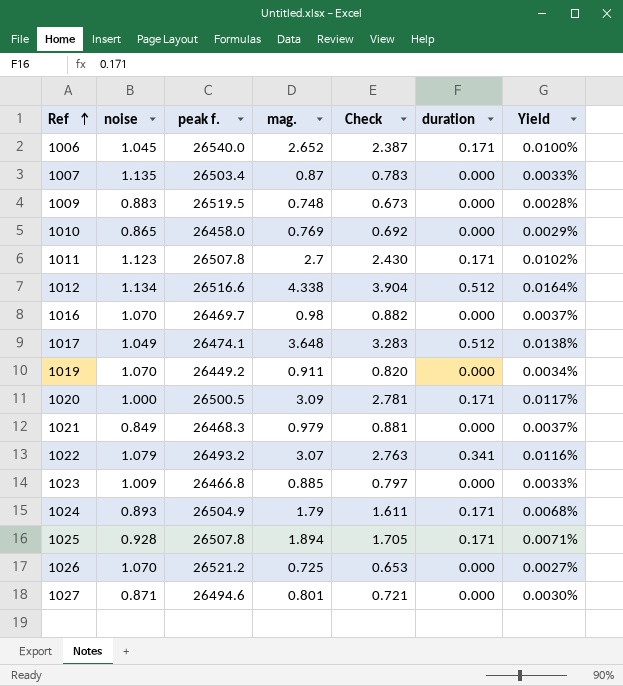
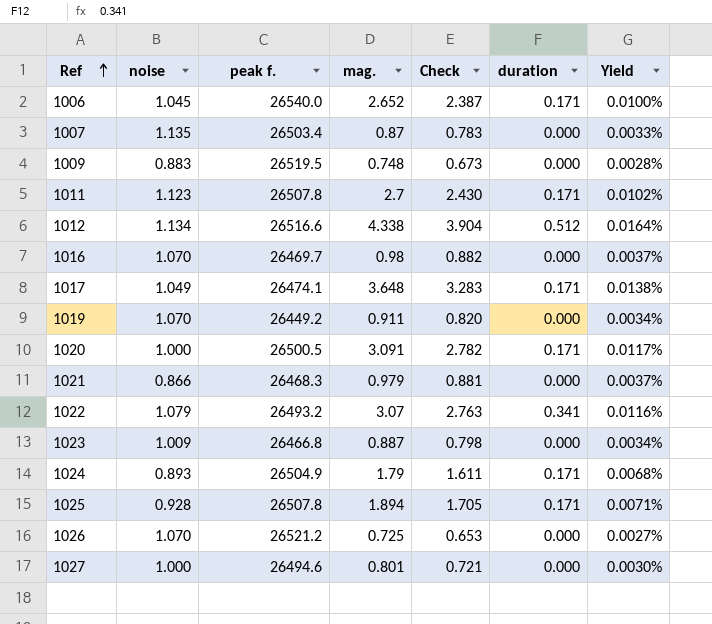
row 1010: 0.865 | 26458.0 | 0.769 | 0.692 | 0.000 | 0.0029% -> none
1017 | duration: 0.512 -> 0.171
1020 | mag.: 3.09 -> 3.091
1020 | Check: 2.781 -> 2.782
1021 | noise: 0.849 -> 0.866
1023 | mag.: 0.885 -> 0.887
1023 | Check: 0.797 -> 0.798
1023 | Yield: 0.0033% -> 0.0034%
1027 | noise: 0.871 -> 1.000

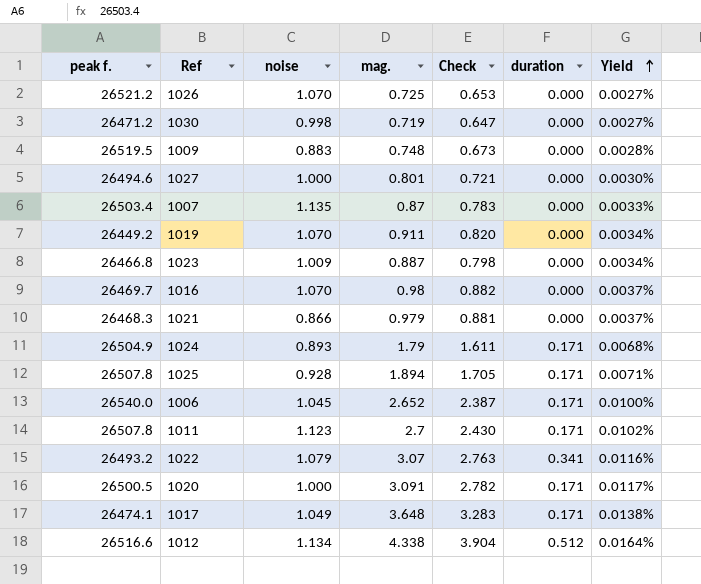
row order: Ref ascending -> Yield ascending
column peak f. | position: 3 -> 1
row 1030: none -> 26471.2 | 0.998 | 0.719 | 0.647 | 0.000 | 0.0027%

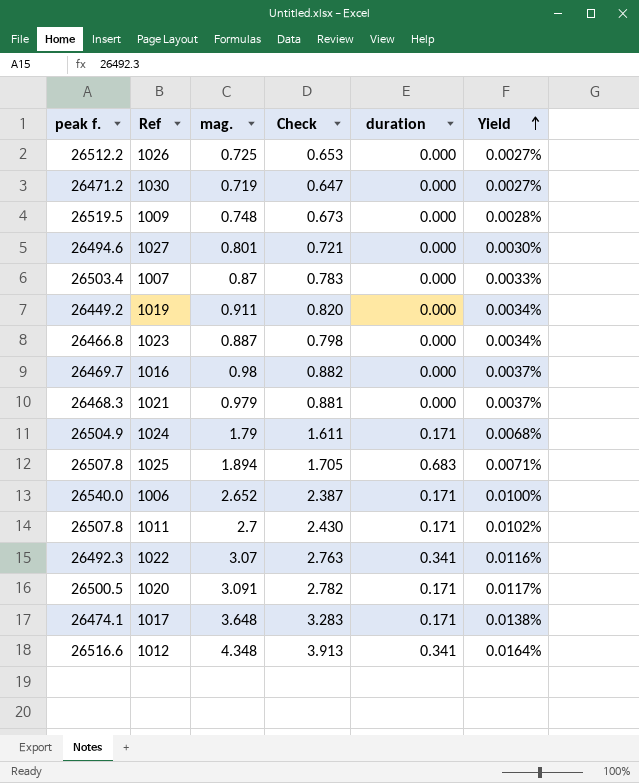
column noise | position: 3 -> none
1026 | peak f.: 26521.2 -> 26512.2
1025 | duration: 0.171 -> 0.683
1022 | peak f.: 26493.2 -> 26492.3
1012 | mag.: 4.338 -> 4.348
1012 | Check: 3.904 -> 3.913
1012 | duration: 0.512 -> 0.341

